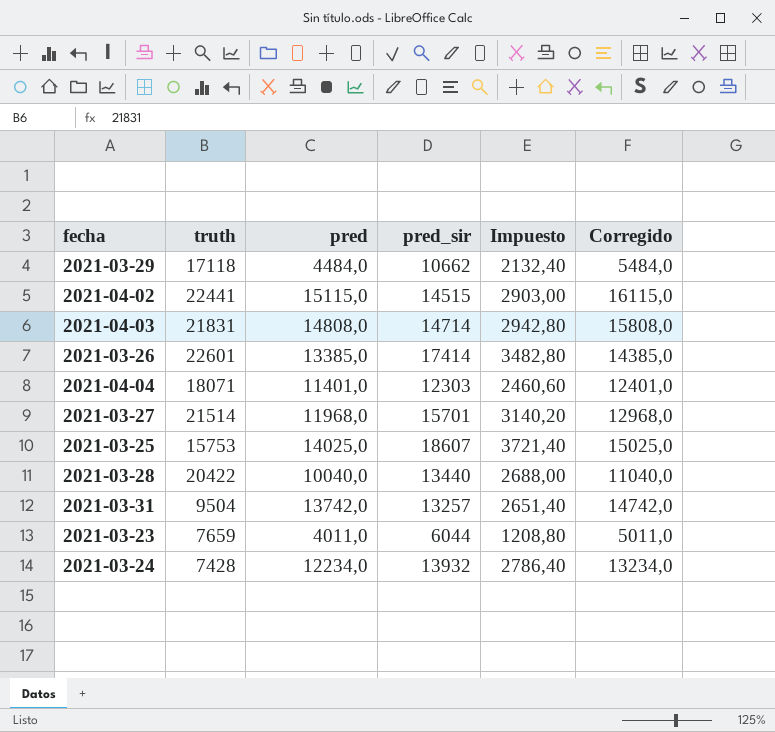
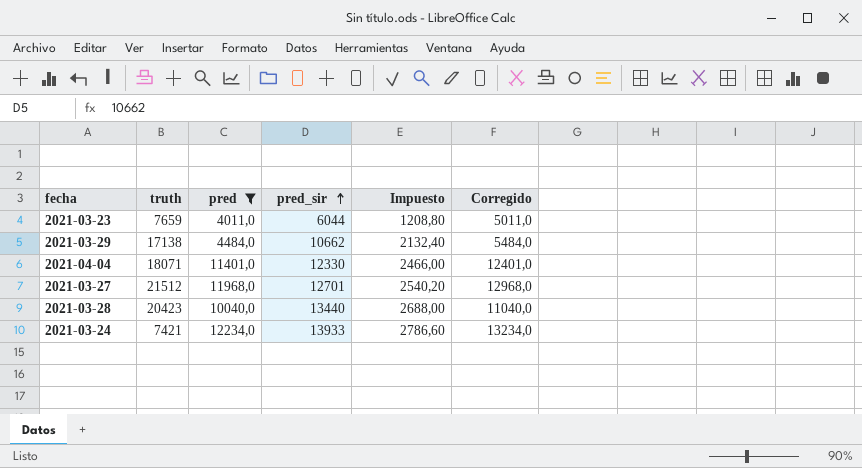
filter: none -> pred <= 12234,0
row order: none -> pred_sir ascending
2021-03-29 | truth: 17118 -> 17138
2021-04-04 | pred_sir: 12303 -> 12330
2021-04-04 | Impuesto: 2460,60 -> 2466,00
2021-03-27 | truth: 21514 -> 21512
2021-03-27 | pred_sir: 15701 -> 12701
2021-03-27 | Impuesto: 3140,20 -> 2540,20
2021-03-28 | truth: 20422 -> 20423
2021-03-24 | truth: 7428 -> 7421
2021-03-24 | pred_sir: 13932 -> 13933
2021-03-24 | Impuesto: 2786,40 -> 2786,60

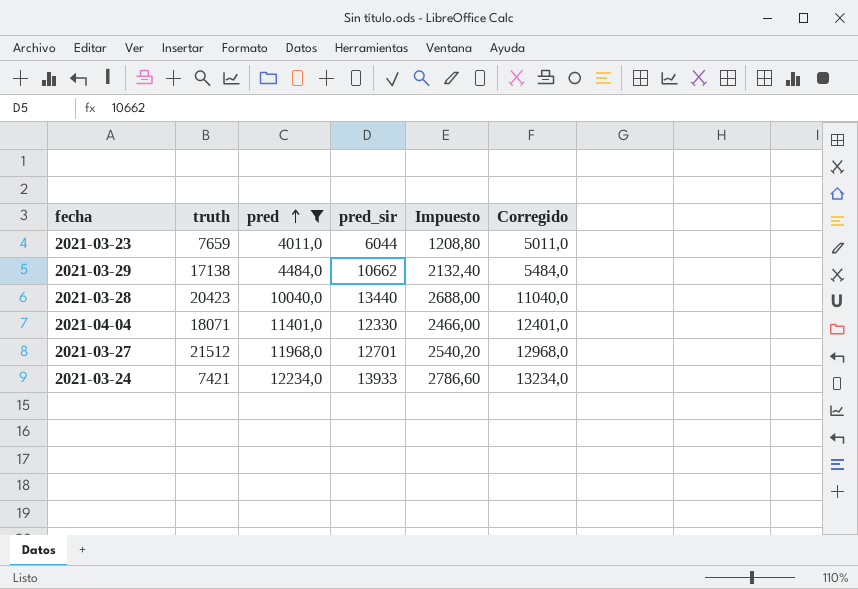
row order: pred_sir ascending -> pred ascending

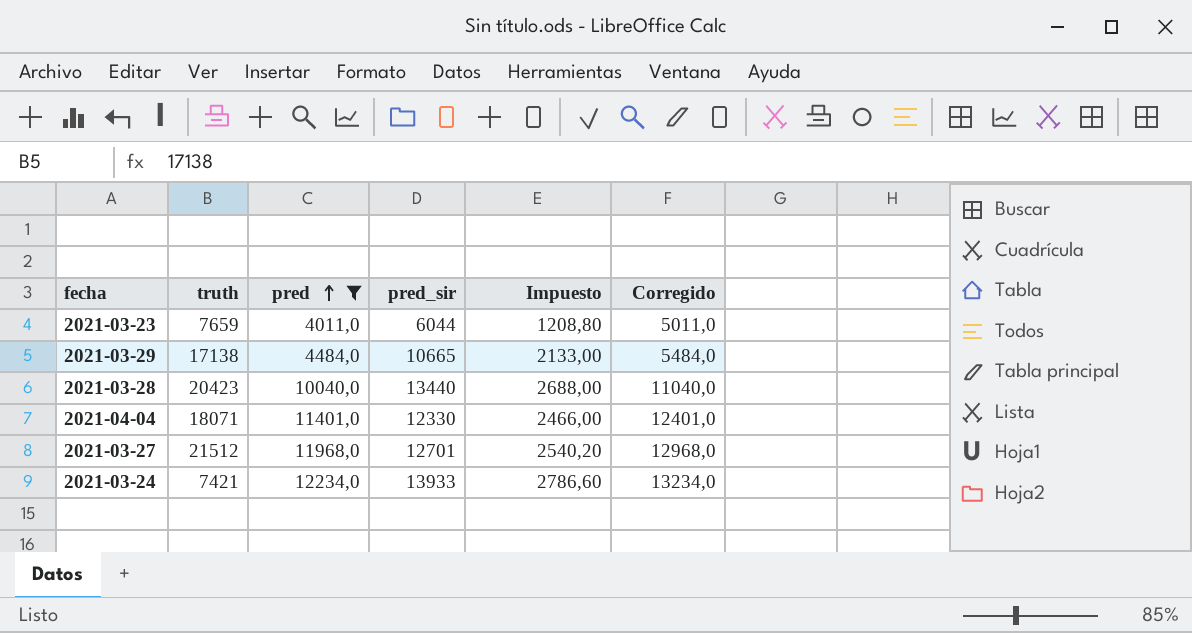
2021-03-29 | pred_sir: 10662 -> 10665
2021-03-29 | Impuesto: 2132,40 -> 2133,00

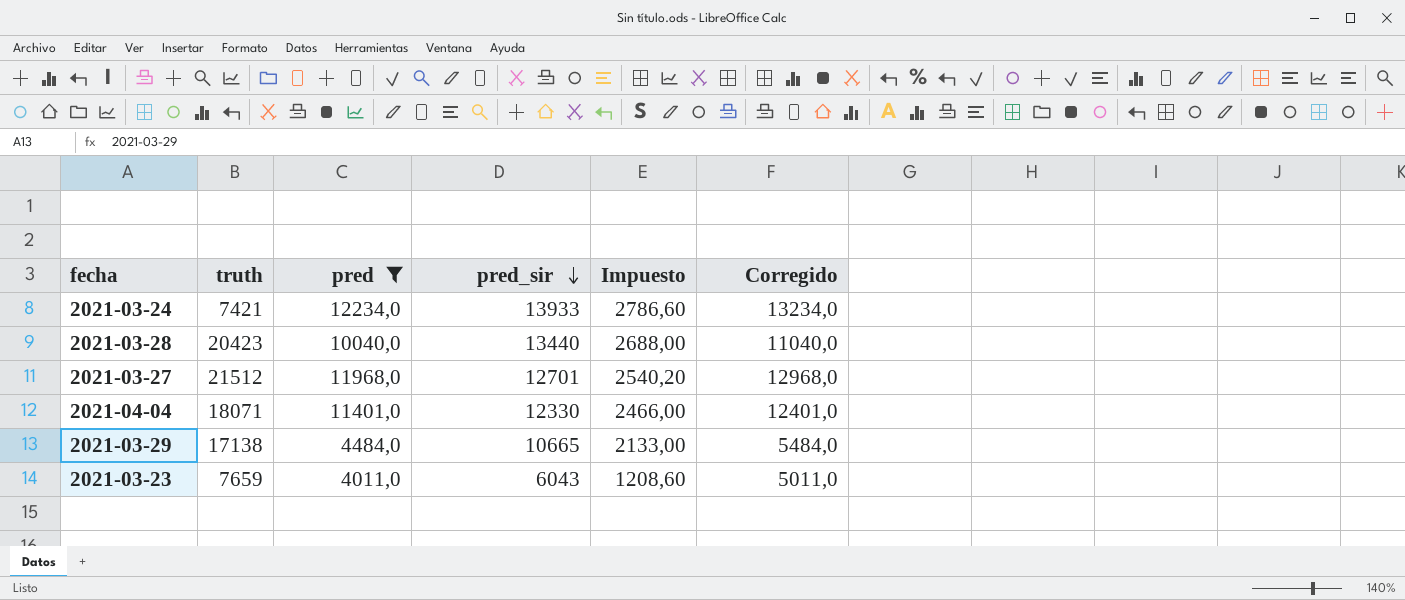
row order: pred ascending -> pred_sir descending
2021-03-23 | pred_sir: 6044 -> 6043
2021-03-23 | Impuesto: 1208,80 -> 1208,60

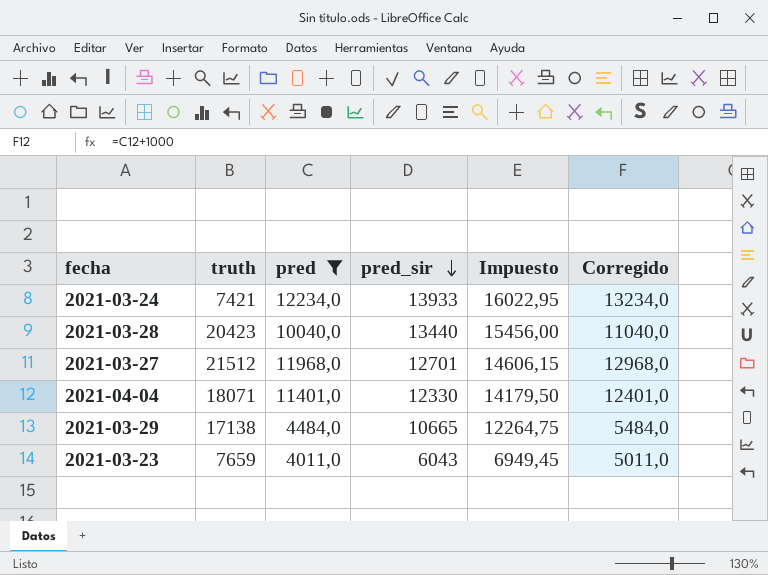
column Impuesto | formula: [pred_sir] * 0,2 -> [pred_sir] * 1,15

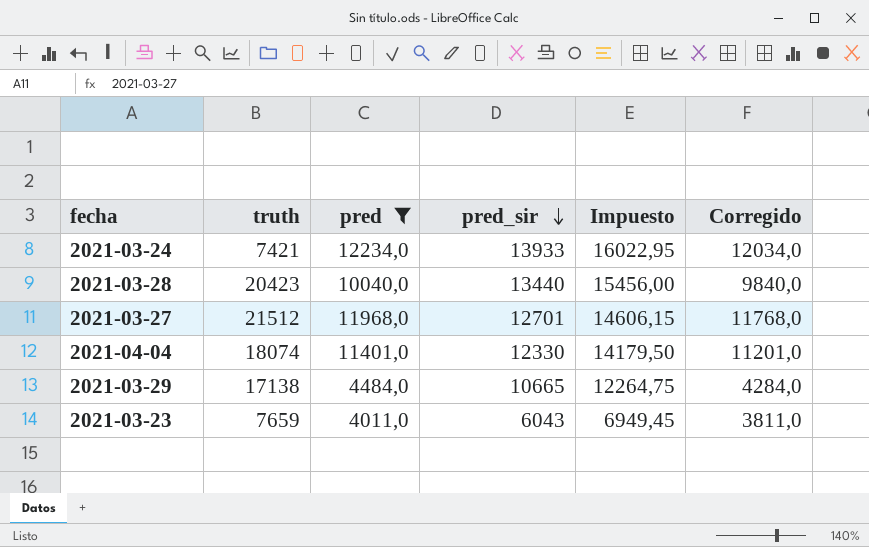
column Corregido | formula: [pred] + 1000 -> [pred] - 200
2021-04-04 | truth: 18071 -> 18074

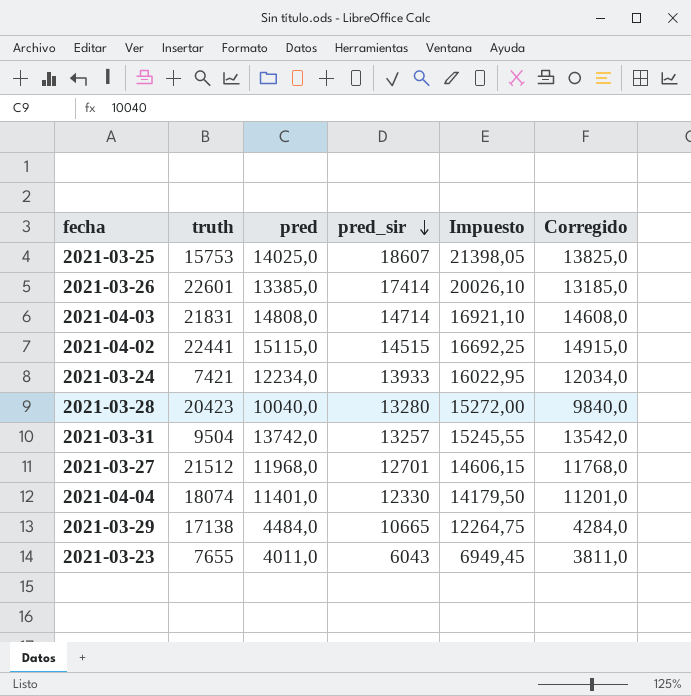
filter: pred <= 12234,0 -> none
2021-03-28 | pred_sir: 13440 -> 13280
2021-03-28 | Impuesto: 15456,00 -> 15272,00
2021-03-23 | truth: 7659 -> 7655

